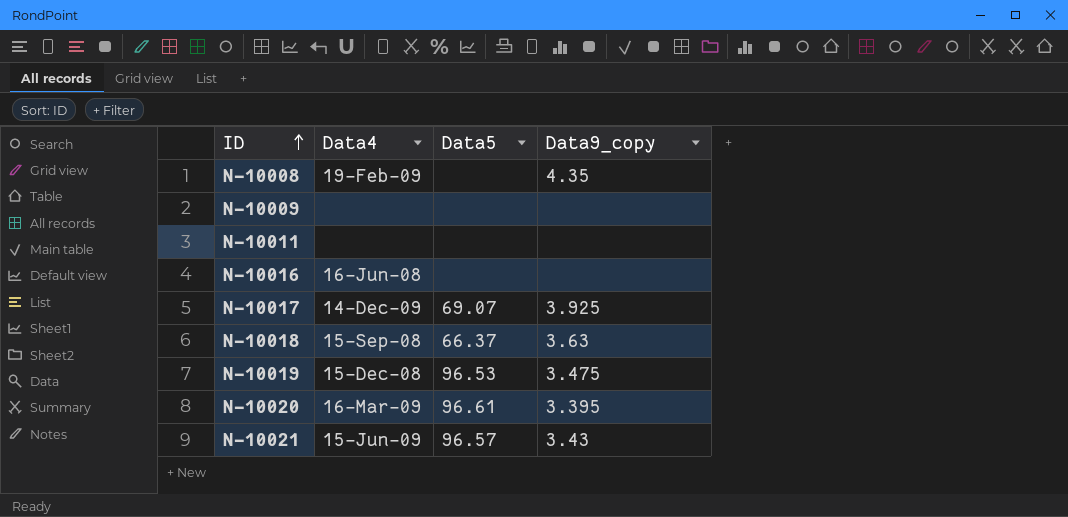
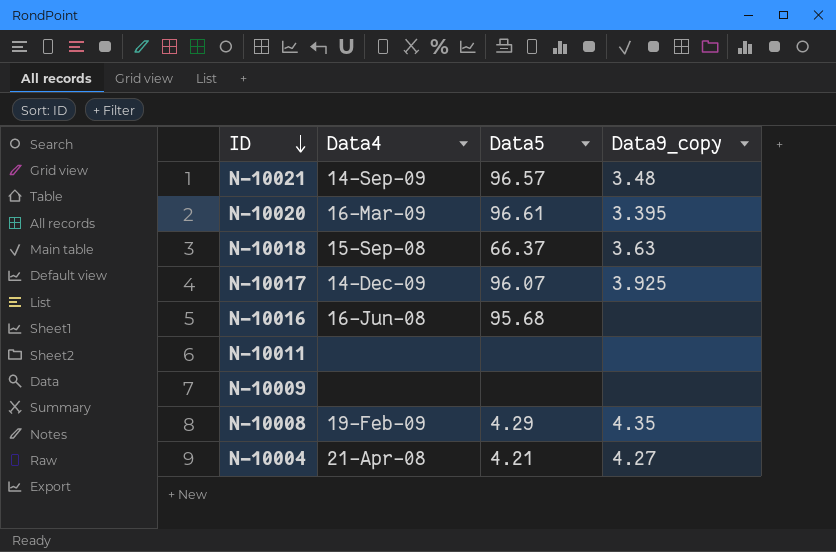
row order: ID ascending -> ID descending
row N-10019: 15-Dec-08 | 96.53 | 3.475 -> none
N-10021 | Data4: 15-Jun-09 -> 14-Sep-09
N-10021 | Data9_copy: 3.43 -> 3.48
N-10017 | Data5: 69.07 -> 96.07
N-10016 | Data5: none -> 95.68
N-10008 | Data5: none -> 4.29
row N-10004: none -> 21-Apr-08 | 4.21 | 4.27

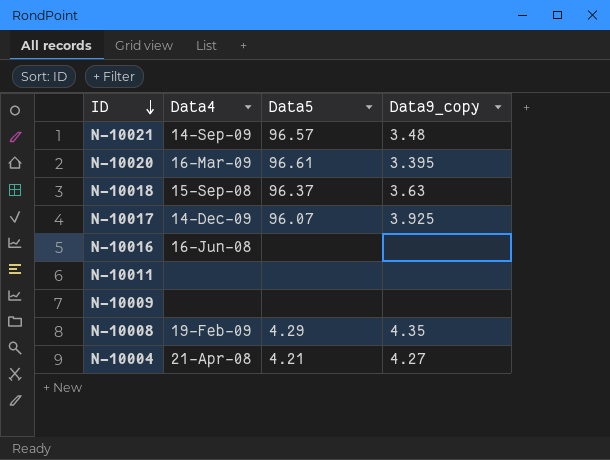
N-10018 | Data5: 66.37 -> 96.37
N-10016 | Data5: 95.68 -> none

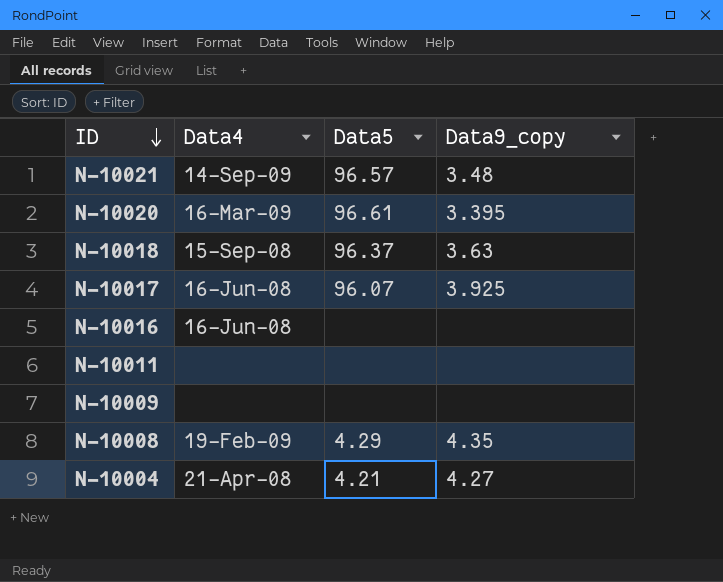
N-10017 | Data4: 14-Dec-09 -> 16-Jun-08

